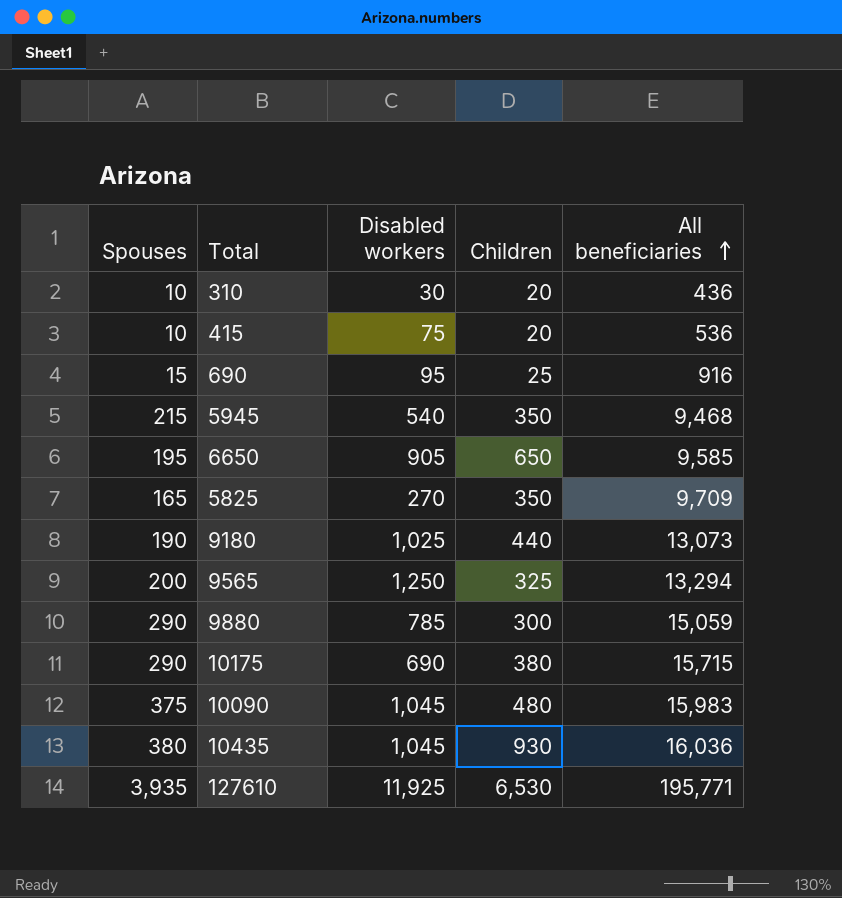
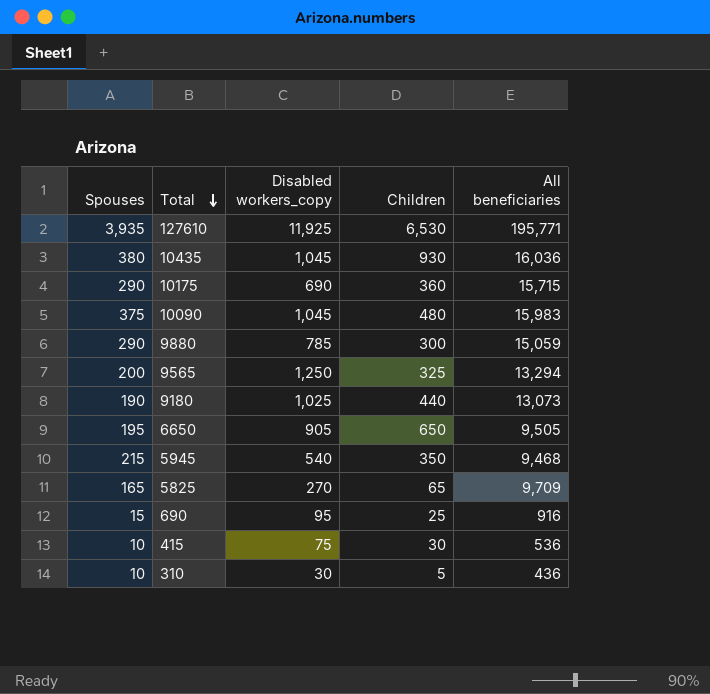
row order: All beneficiaries ascending -> Total descending
column name: Disabled workers -> Disabled workers_copy
10175 | Children: 380 -> 360
6650 | All beneficiaries: 9,585 -> 9,505
5825 | Children: 350 -> 65
415 | Children: 20 -> 30
310 | Children: 20 -> 5

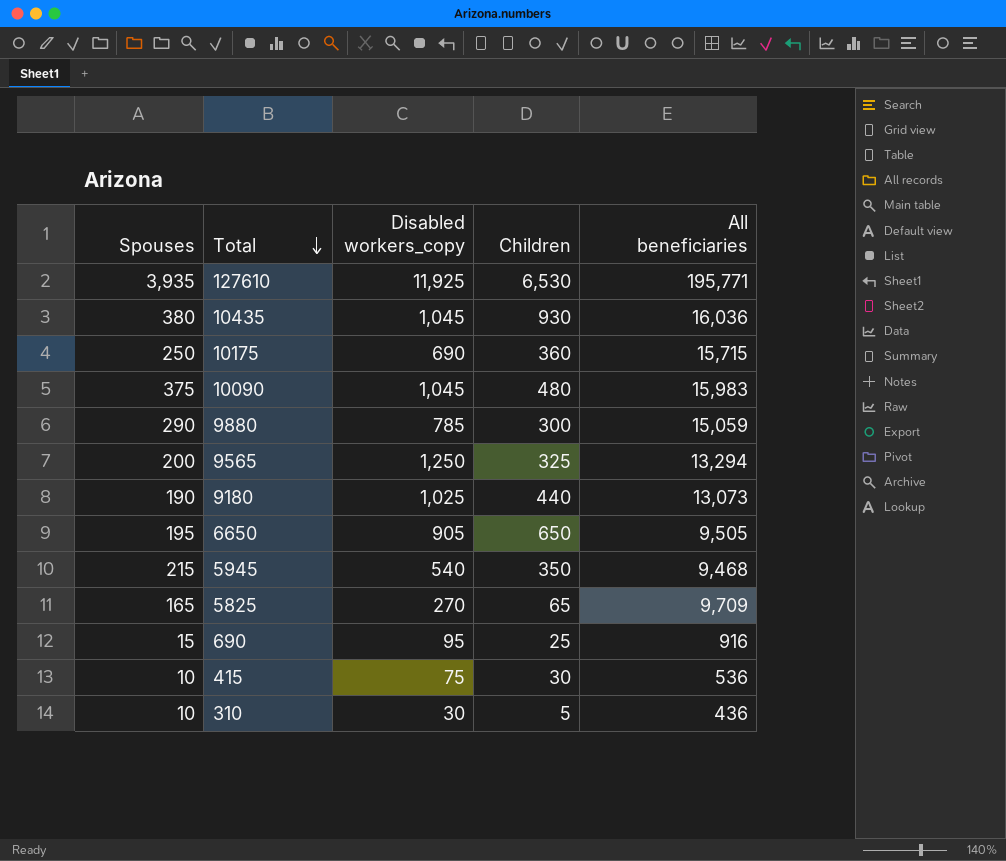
10175 | Spouses: 290 -> 250

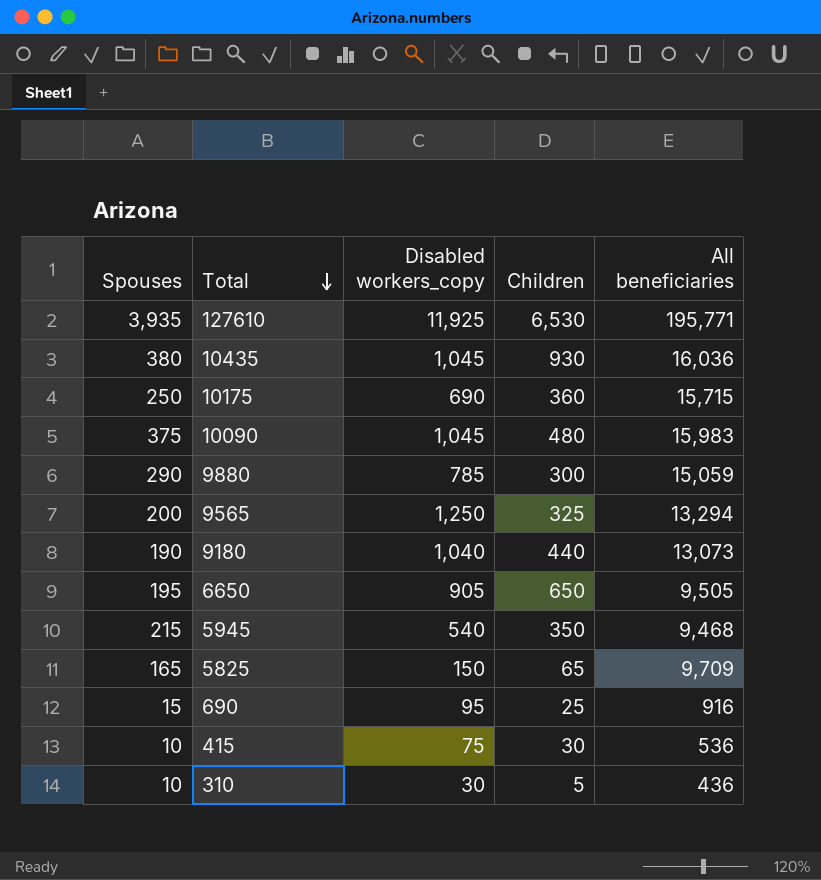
9180 | Disabled workers_copy: 1,025 -> 1,040
5825 | Disabled workers_copy: 270 -> 150

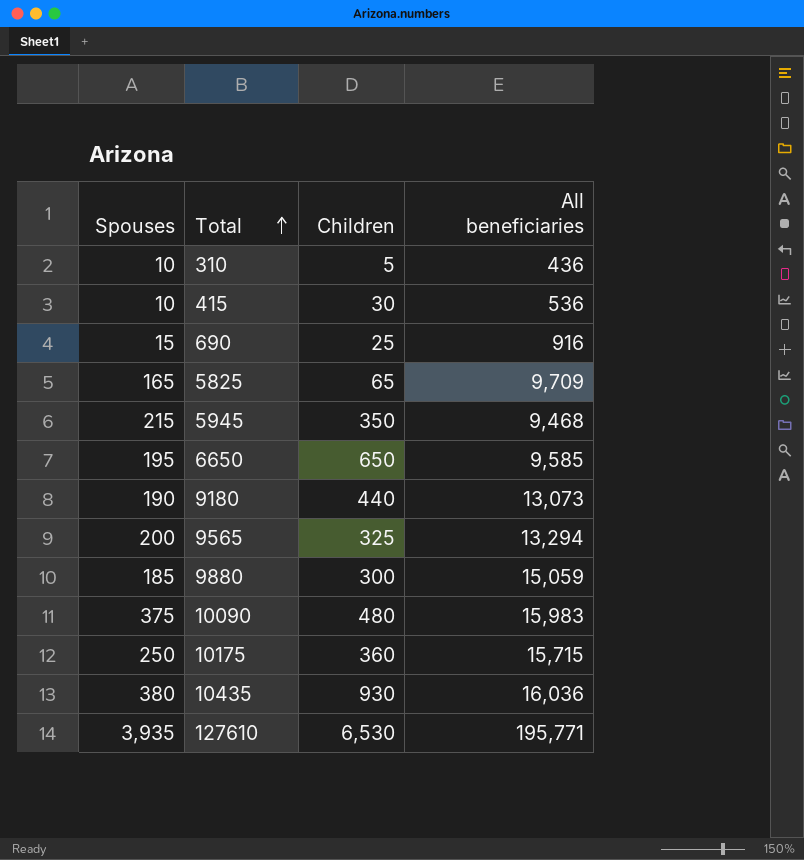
row order: Total descending -> Total ascending
column Disabled workers_copy | position: 3 -> none
6650 | All beneficiaries: 9,505 -> 9,585
9880 | Spouses: 290 -> 185

